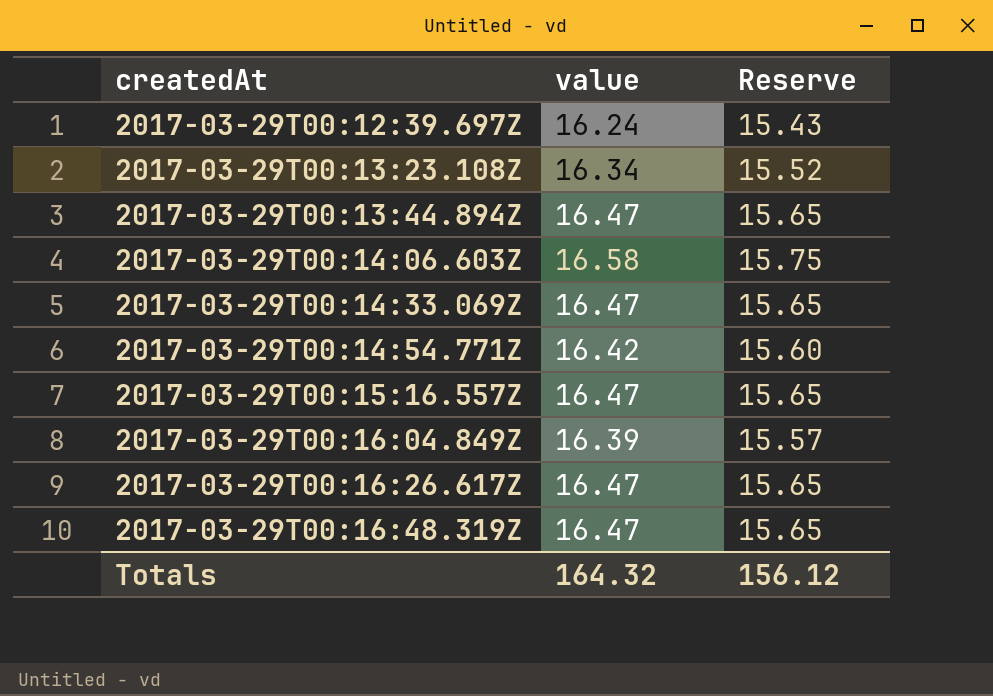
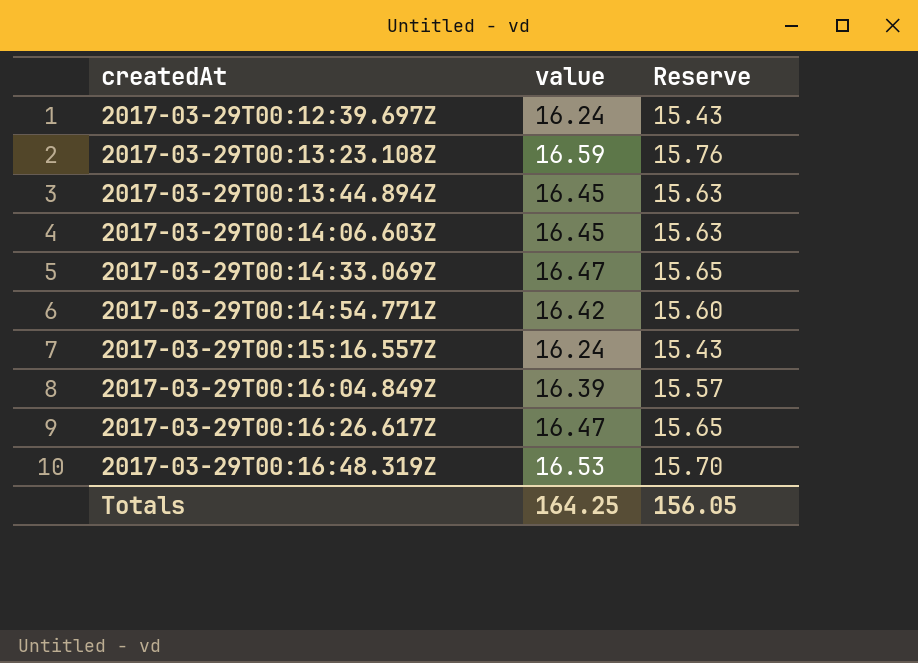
2017-03-29T00:13:23.108Z | value: 16.34 -> 16.59
2017-03-29T00:13:23.108Z | Reserve: 15.52 -> 15.76
2017-03-29T00:13:44.894Z | value: 16.47 -> 16.45
2017-03-29T00:13:44.894Z | Reserve: 15.65 -> 15.63
2017-03-29T00:14:06.603Z | value: 16.58 -> 16.45
2017-03-29T00:14:06.603Z | Reserve: 15.75 -> 15.63
2017-03-29T00:15:16.557Z | value: 16.47 -> 16.24
2017-03-29T00:15:16.557Z | Reserve: 15.65 -> 15.43
2017-03-29T00:16:48.319Z | value: 16.47 -> 16.53
2017-03-29T00:16:48.319Z | Reserve: 15.65 -> 15.70
Totals | value: 164.32 -> 164.25
Totals | Reserve: 156.12 -> 156.05

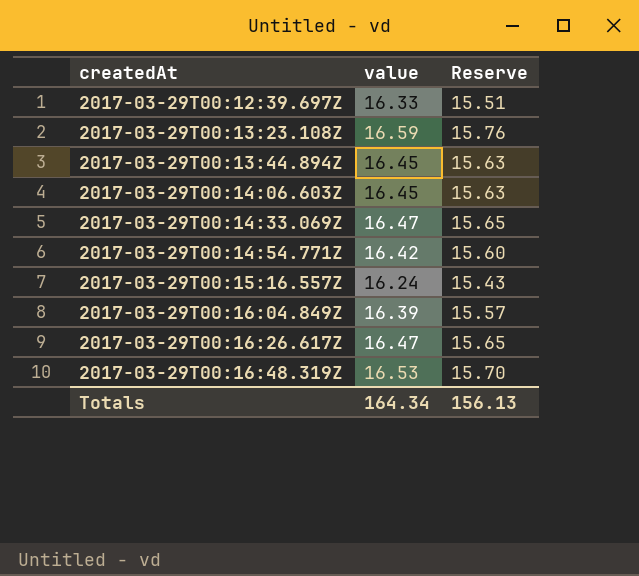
2017-03-29T00:12:39.697Z | value: 16.24 -> 16.33
2017-03-29T00:12:39.697Z | Reserve: 15.43 -> 15.51
Totals | value: 164.25 -> 164.34
Totals | Reserve: 156.05 -> 156.13

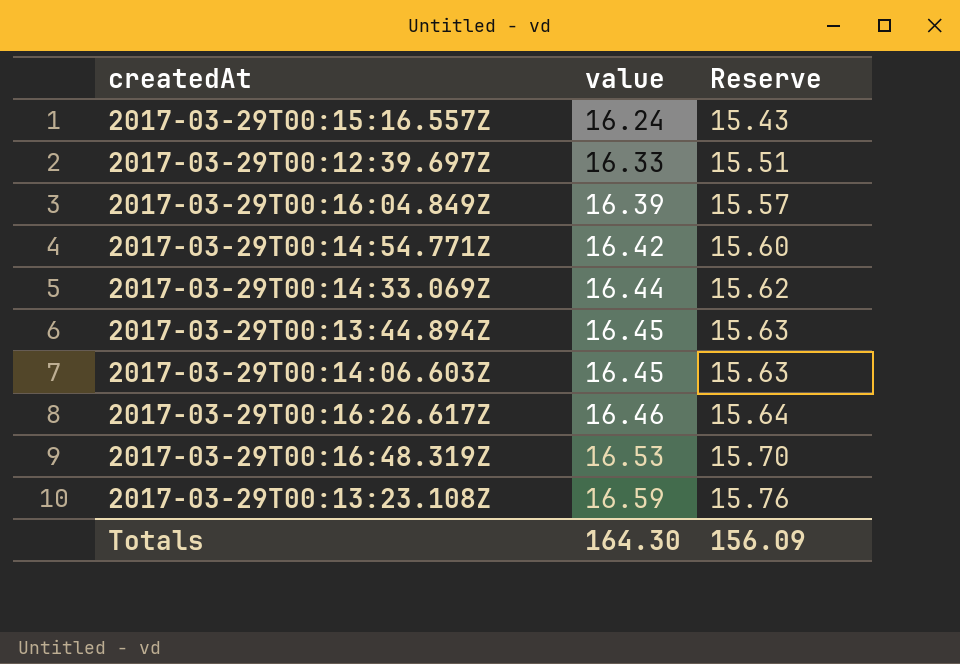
row order: createdAt ascending -> value ascending
2017-03-29T00:14:33.069Z | value: 16.47 -> 16.44
2017-03-29T00:14:33.069Z | Reserve: 15.65 -> 15.62
2017-03-29T00:16:26.617Z | value: 16.47 -> 16.46
2017-03-29T00:16:26.617Z | Reserve: 15.65 -> 15.64
Totals | value: 164.34 -> 164.30
Totals | Reserve: 156.13 -> 156.09

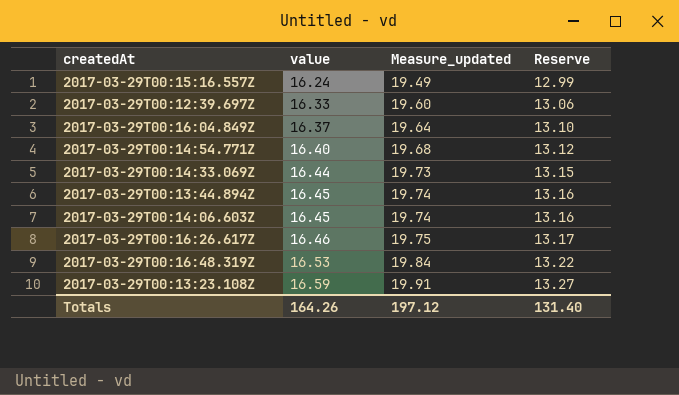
column Measure_updated | formula: none -> [value] * 1.2
column Reserve | formula: [value] * 0.95 -> [value] * 0.8
2017-03-29T00:16:04.849Z | value: 16.39 -> 16.37
2017-03-29T00:14:54.771Z | value: 16.42 -> 16.40
Totals | value: 164.30 -> 164.26
Totals | Reserve: 156.09 -> 131.40

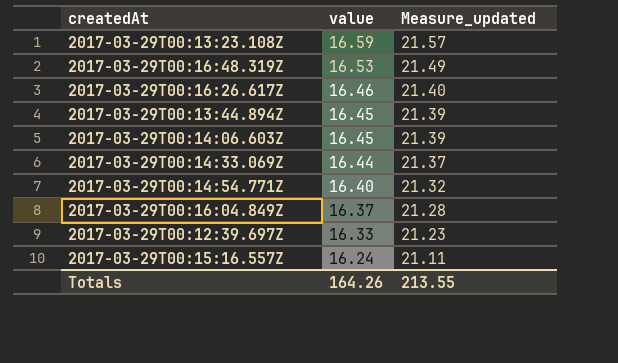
row order: value ascending -> value descending
column Reserve | formula: [value] * 0.8 -> none
column Measure_updated | formula: [value] * 1.2 -> [value] * 1.3
Totals | Measure_updated: 197.12 -> 213.55

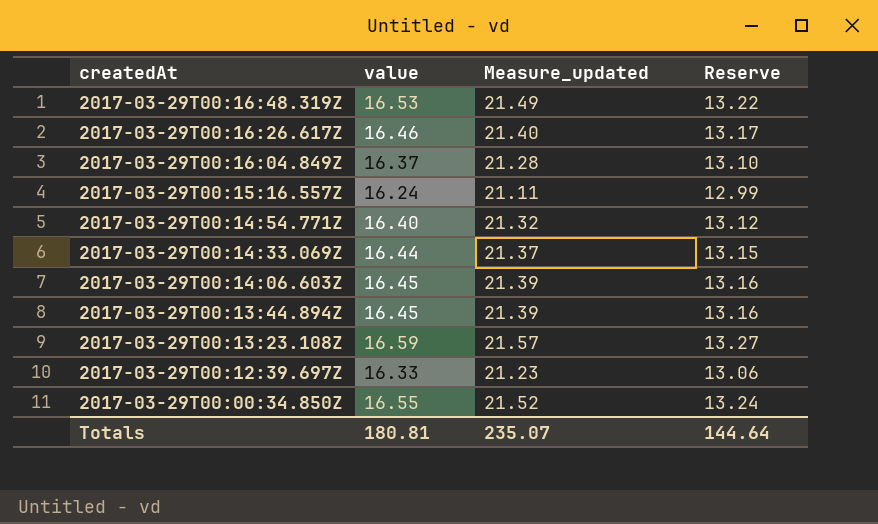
row order: value descending -> createdAt descending
column Reserve | formula: none -> [value] * 0.8
row 2017-03-29T00:00:34.850Z: none -> 16.55 | 21.52 | 13.24
Totals | value: 164.26 -> 180.81
Totals | Measure_updated: 213.55 -> 235.07

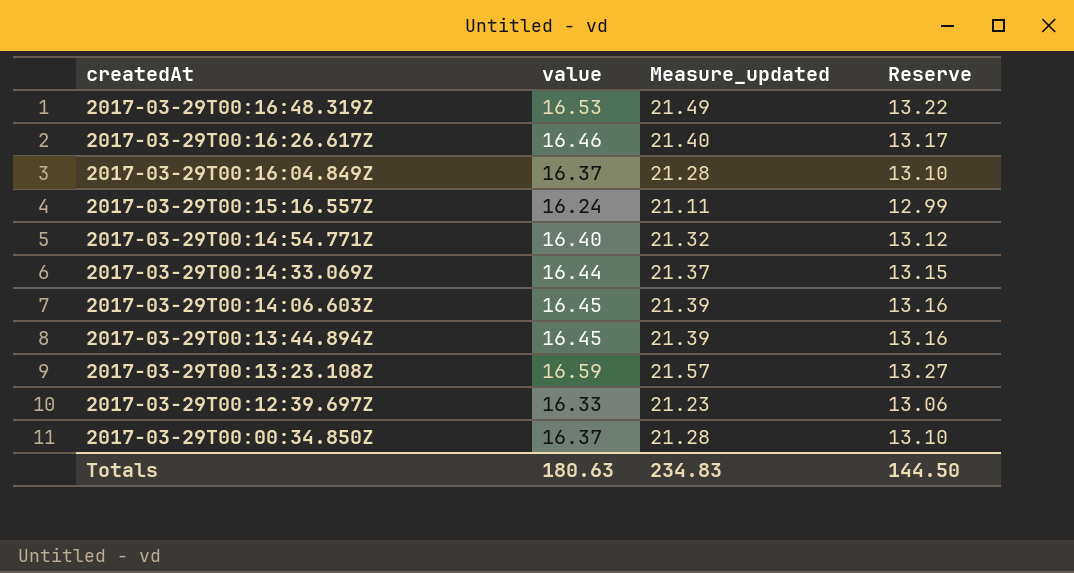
2017-03-29T00:00:34.850Z | value: 16.55 -> 16.37
2017-03-29T00:00:34.850Z | Measure_updated: 21.52 -> 21.28
2017-03-29T00:00:34.850Z | Reserve: 13.24 -> 13.10
Totals | value: 180.81 -> 180.63
Totals | Measure_updated: 235.07 -> 234.83
Totals | Reserve: 144.64 -> 144.50

